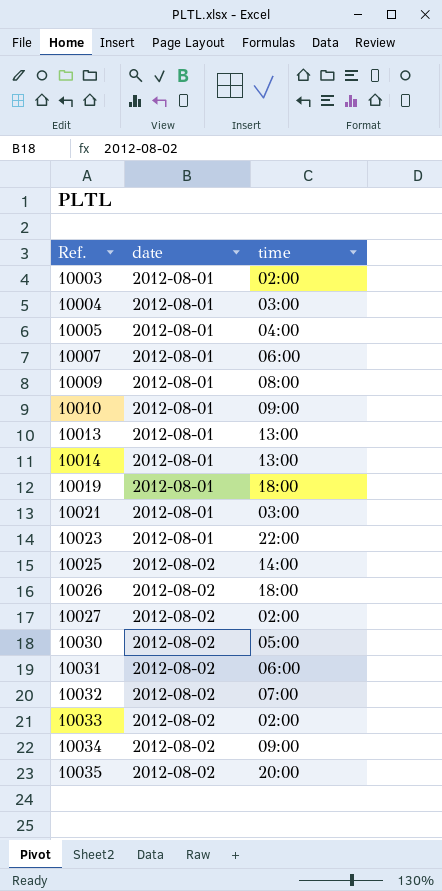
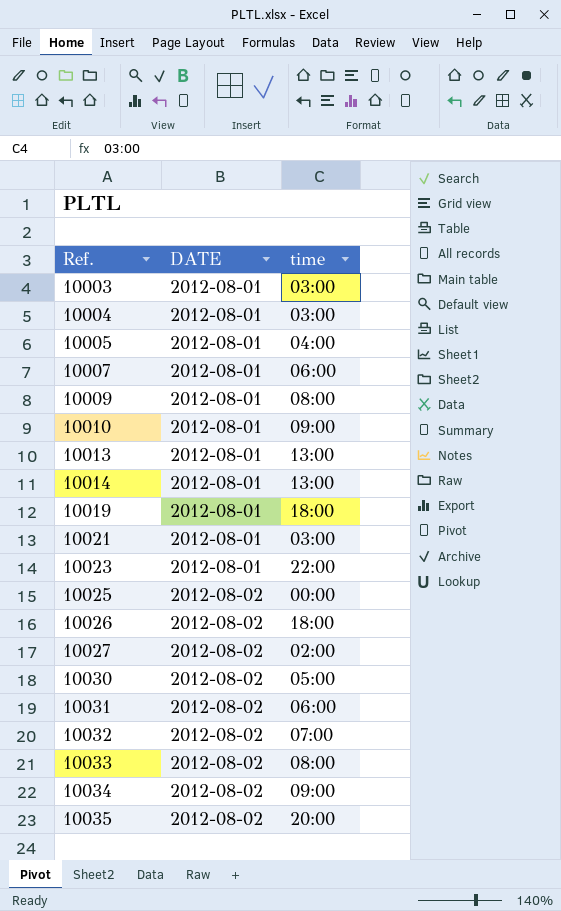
column name: date -> DATE
10003 | time: 02:00 -> 03:00
10025 | time: 14:00 -> 00:00
10033 | time: 02:00 -> 08:00

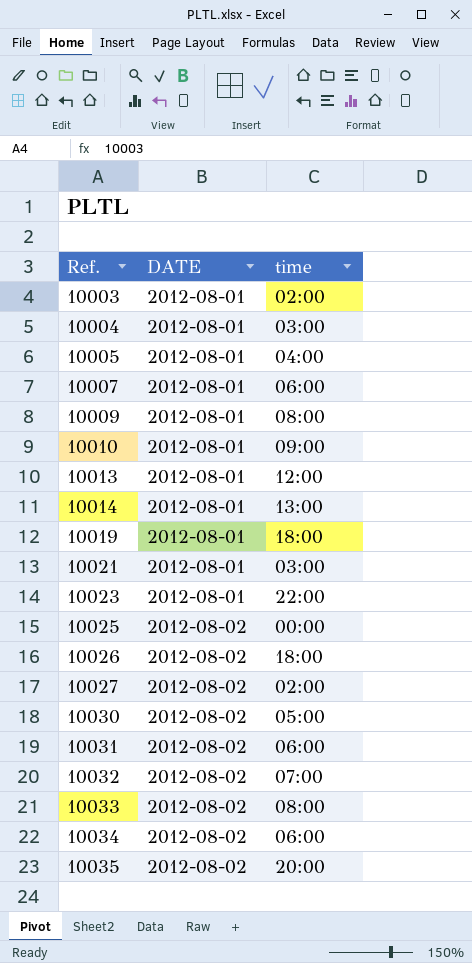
10003 | time: 03:00 -> 02:00
10013 | time: 13:00 -> 12:00
10034 | time: 09:00 -> 06:00

